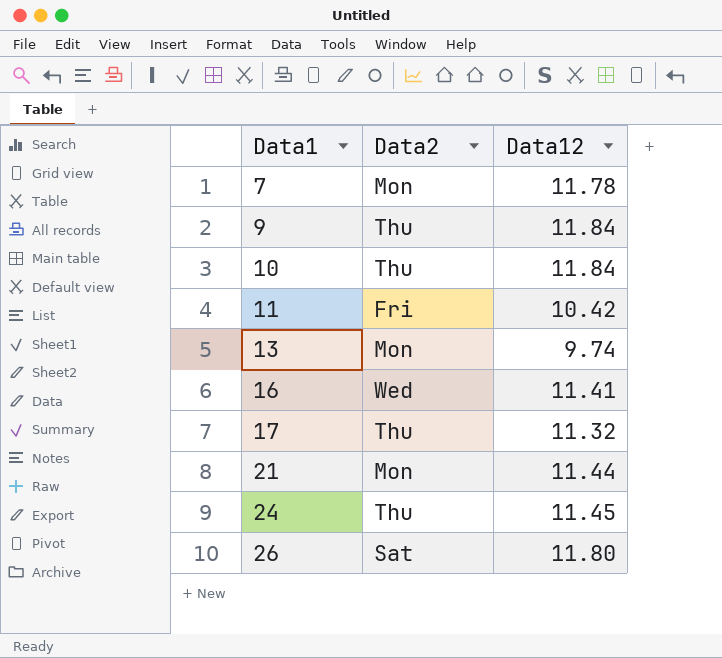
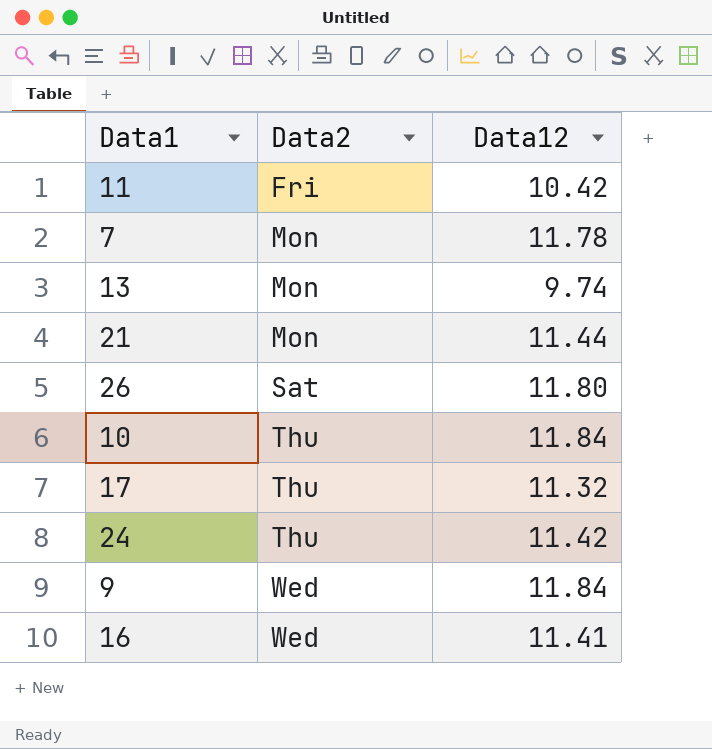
row order: Data1 ascending -> Data2 ascending
24 | Data12: 11.45 -> 11.42
9 | Data2: Thu -> Wed

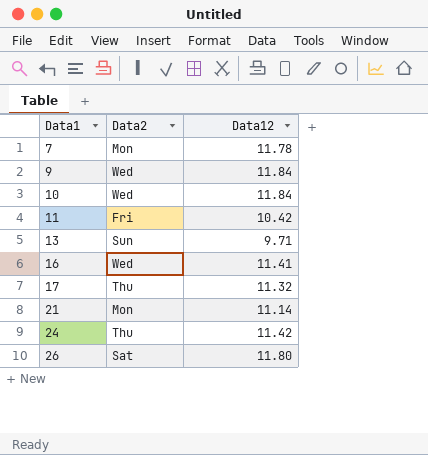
row order: Data2 ascending -> Data1 ascending
10 | Data2: Thu -> Wed
13 | Data2: Mon -> Sun
13 | Data12: 9.74 -> 9.71
21 | Data12: 11.44 -> 11.14

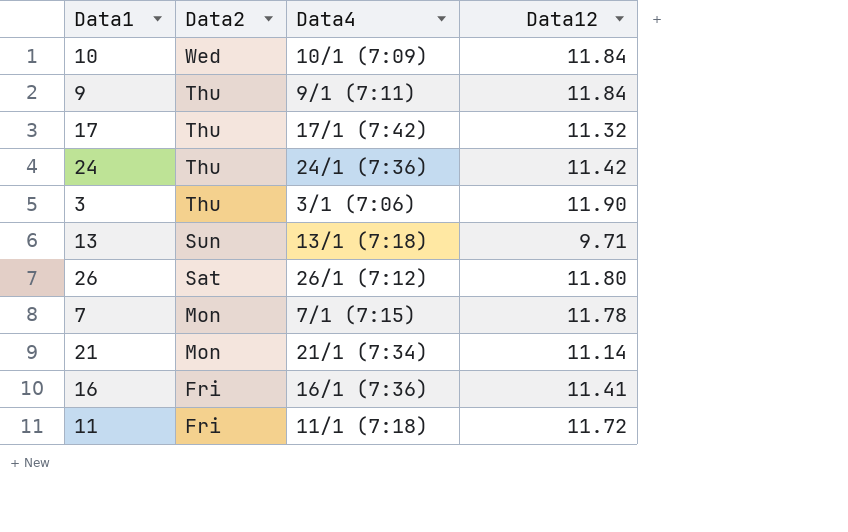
row order: Data1 ascending -> Data2 descending
column Data4 | position: none -> 3
9 | Data2: Wed -> Thu
row 3: none -> Thu | 3/1 (7:06) | 11.90
16 | Data2: Wed -> Fri
11 | Data12: 10.42 -> 11.72

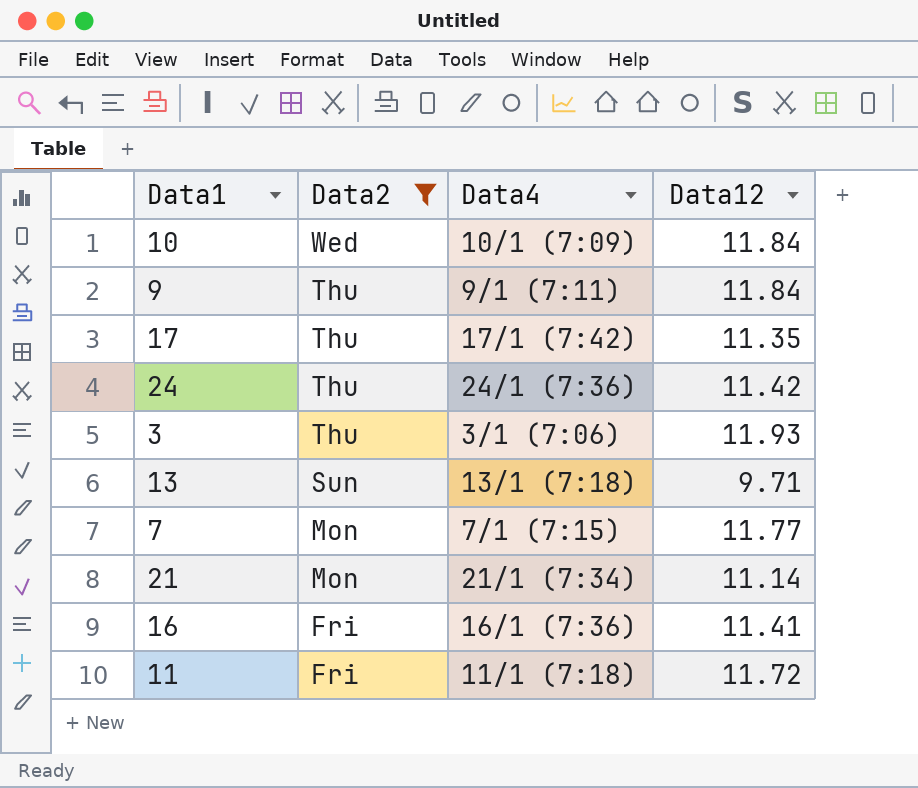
filter: none -> Data2 != Sat
17 | Data12: 11.32 -> 11.35
3 | Data12: 11.90 -> 11.93
7 | Data12: 11.78 -> 11.77

